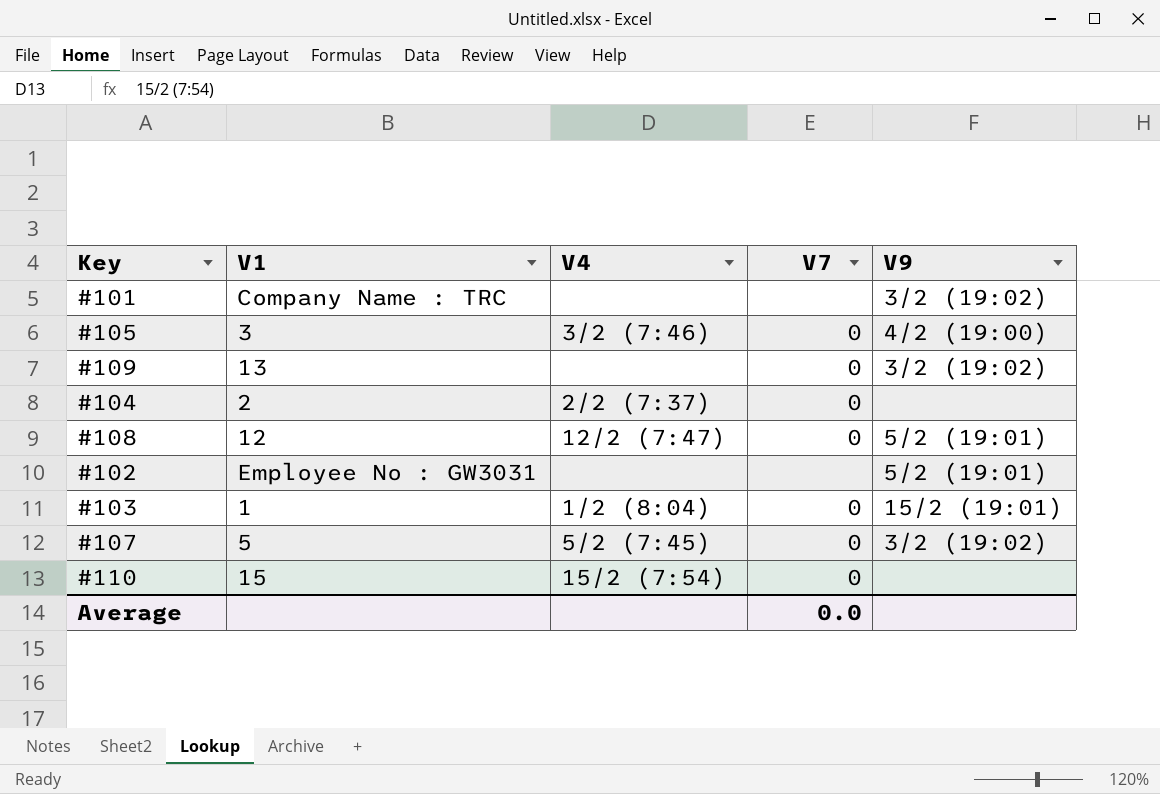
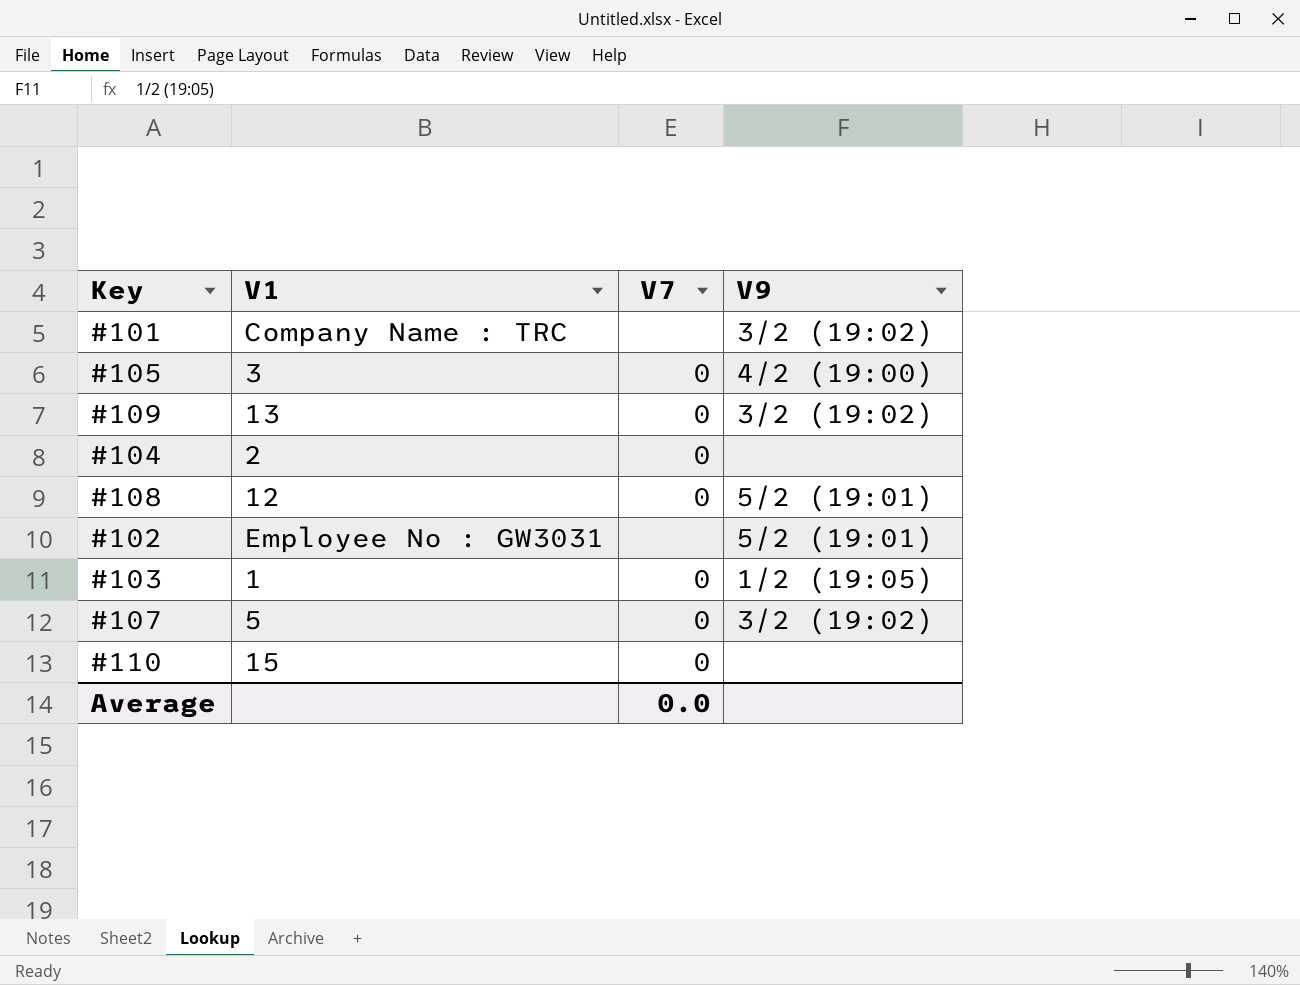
column V4 | position: 3 -> none
#103 | V9: 15/2 (19:01) -> 1/2 (19:05)

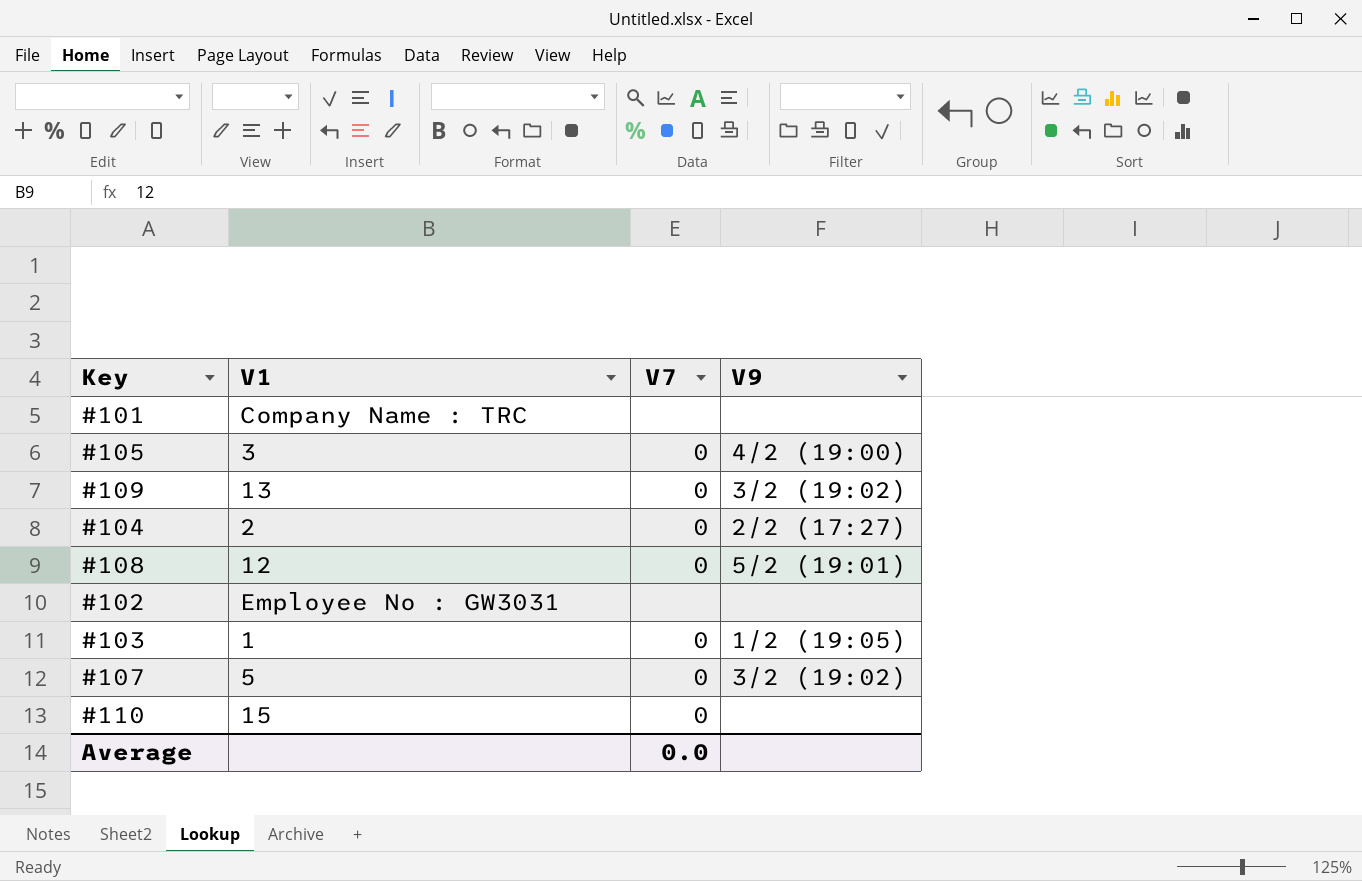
#101 | V9: 3/2 (19:02) -> none
#104 | V9: none -> 2/2 (17:27)
#102 | V9: 5/2 (19:01) -> none

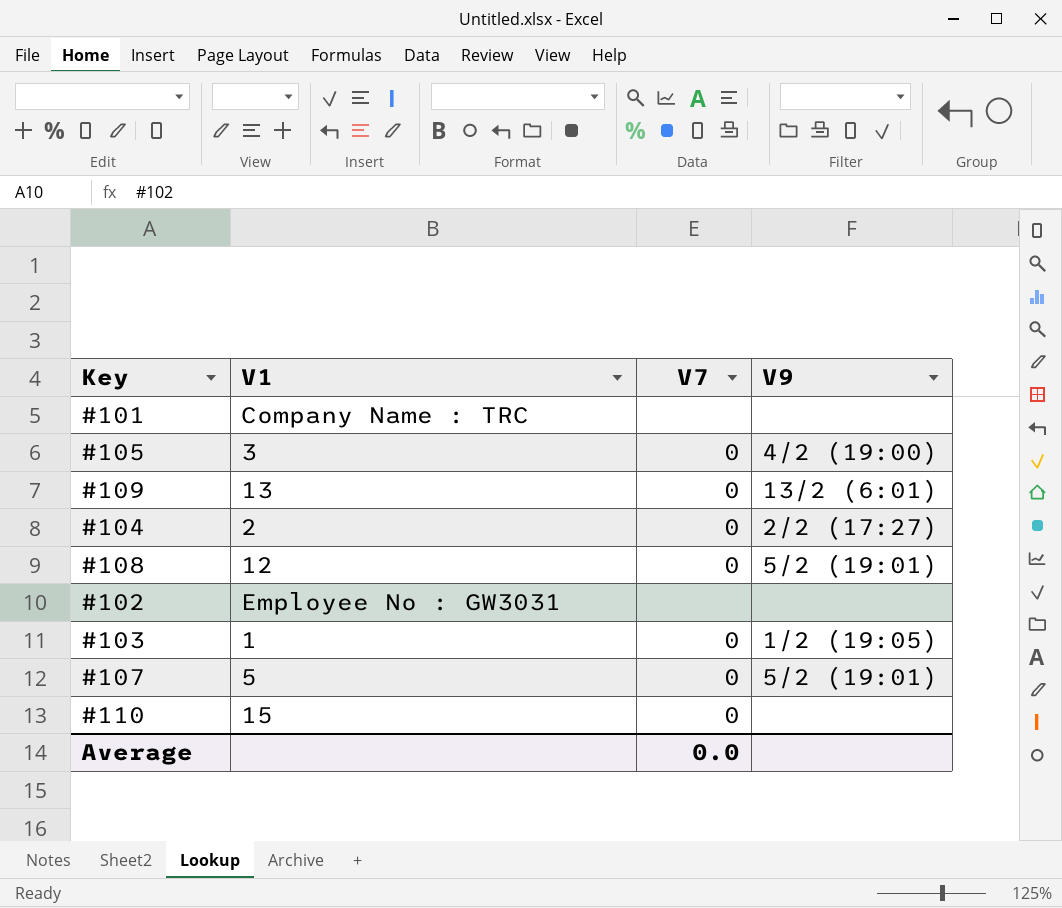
#109 | V9: 3/2 (19:02) -> 13/2 (6:01)
#107 | V9: 3/2 (19:02) -> 5/2 (19:01)

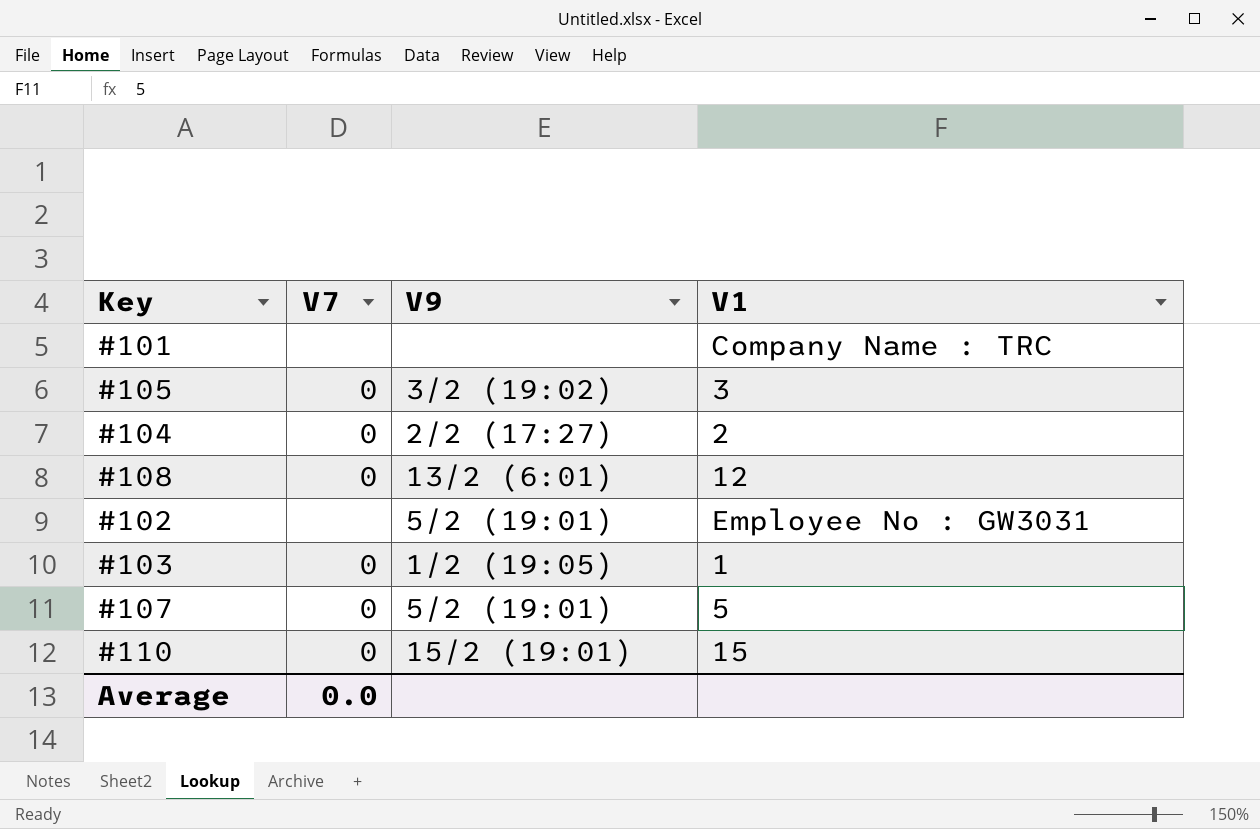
column V1 | position: 2 -> 4
row #109: 13 | 0 | 13/2 (6:01) -> none
#105 | V9: 4/2 (19:00) -> 3/2 (19:02)
#108 | V9: 5/2 (19:01) -> 13/2 (6:01)
#102 | V9: none -> 5/2 (19:01)
#110 | V9: none -> 15/2 (19:01)

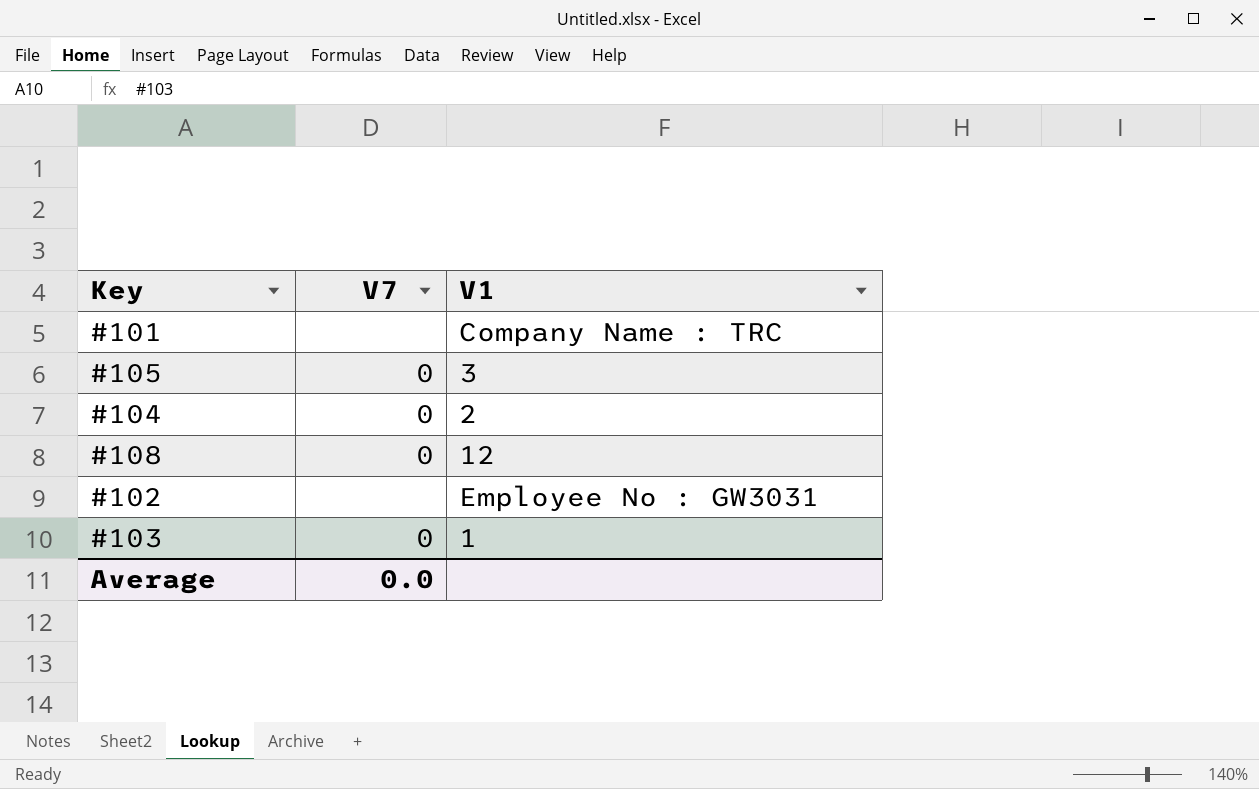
column V9 | position: 3 -> none
row #107: 0 | 5/2 (19:01) | 5 -> none
row #110: 0 | 15/2 (19:01) | 15 -> none

